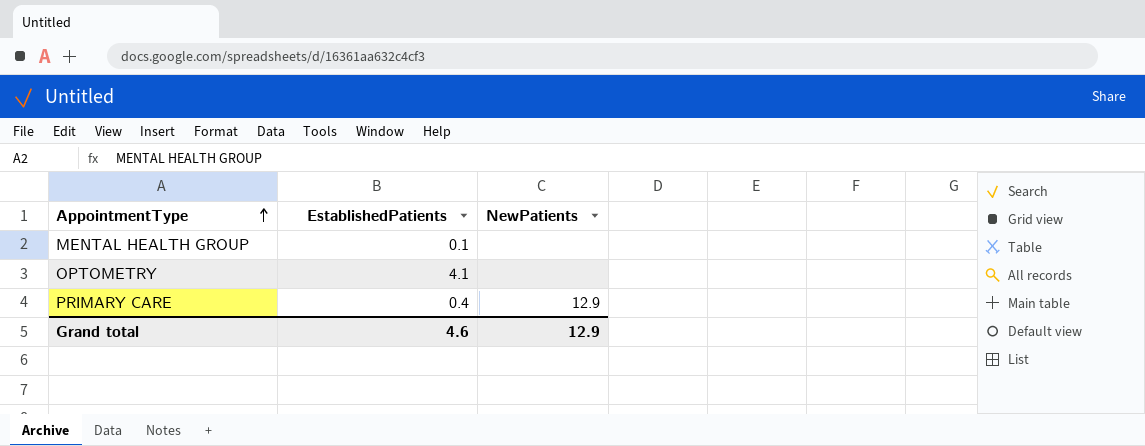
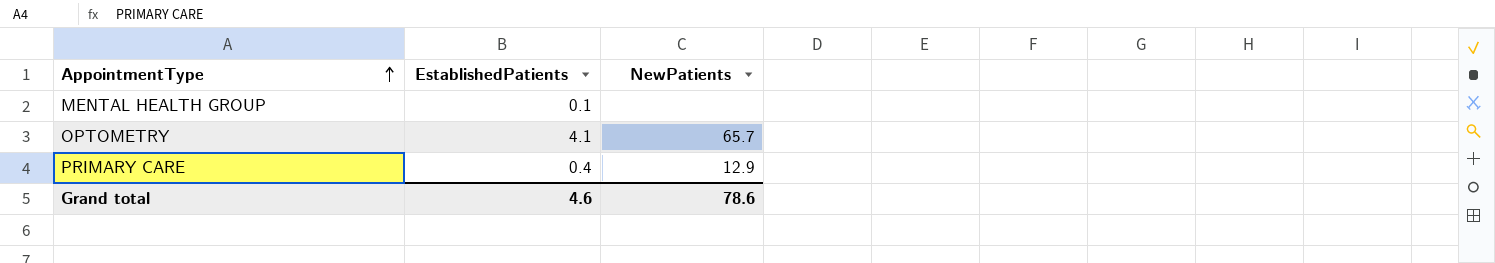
OPTOMETRY | NewPatients: none -> 65.7
Grand total | NewPatients: 12.9 -> 78.6

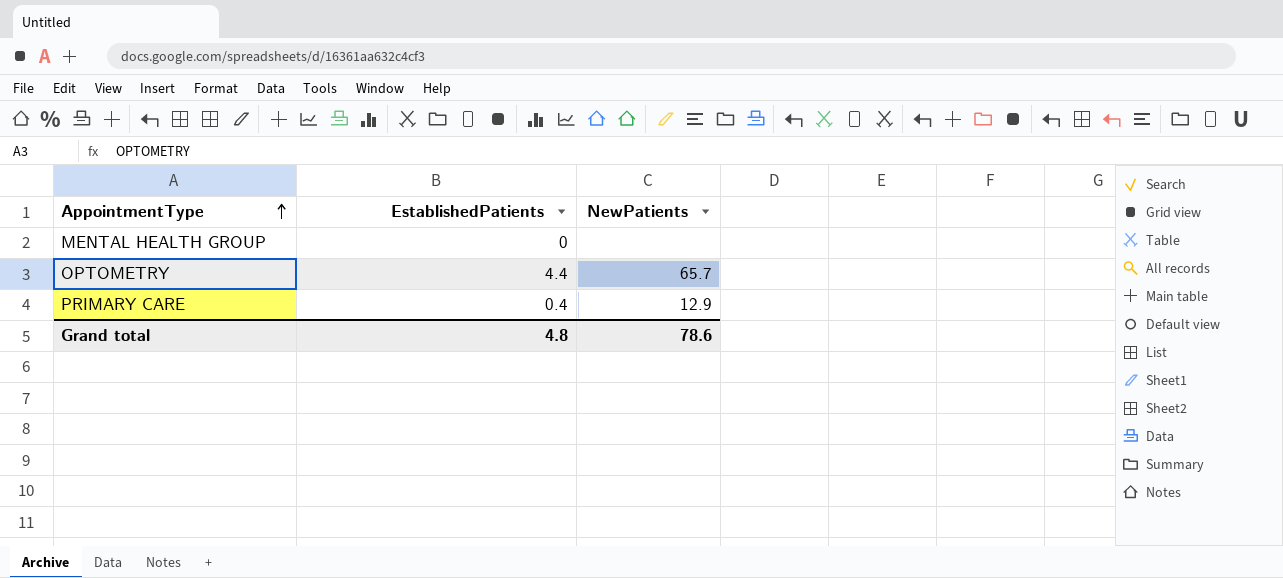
MENTAL HEALTH GROUP | EstablishedPatients: 0.1 -> 0
OPTOMETRY | EstablishedPatients: 4.1 -> 4.4
Grand total | EstablishedPatients: 4.6 -> 4.8

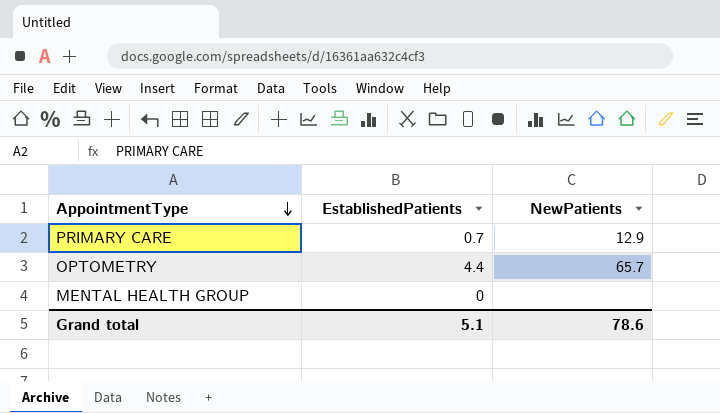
row order: AppointmentType ascending -> AppointmentType descending
PRIMARY CARE | EstablishedPatients: 0.4 -> 0.7
Grand total | EstablishedPatients: 4.8 -> 5.1

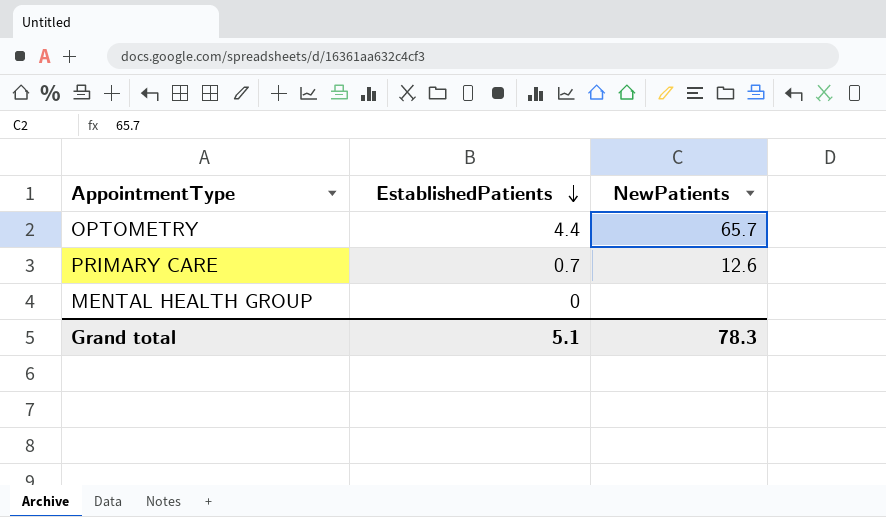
row order: AppointmentType descending -> EstablishedPatients descending
PRIMARY CARE | NewPatients: 12.9 -> 12.6
Grand total | NewPatients: 78.6 -> 78.3

